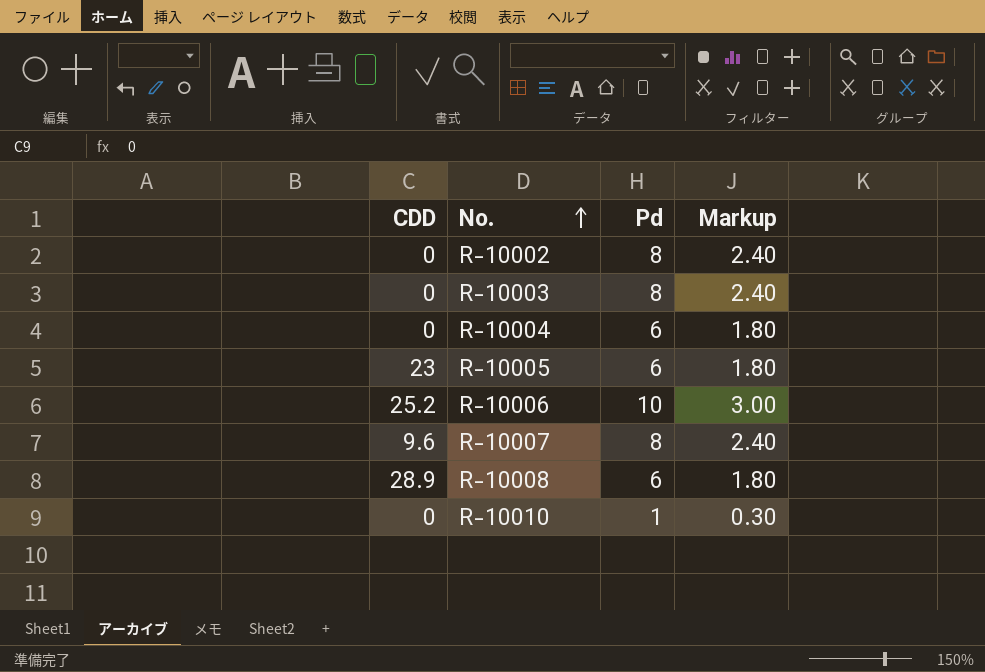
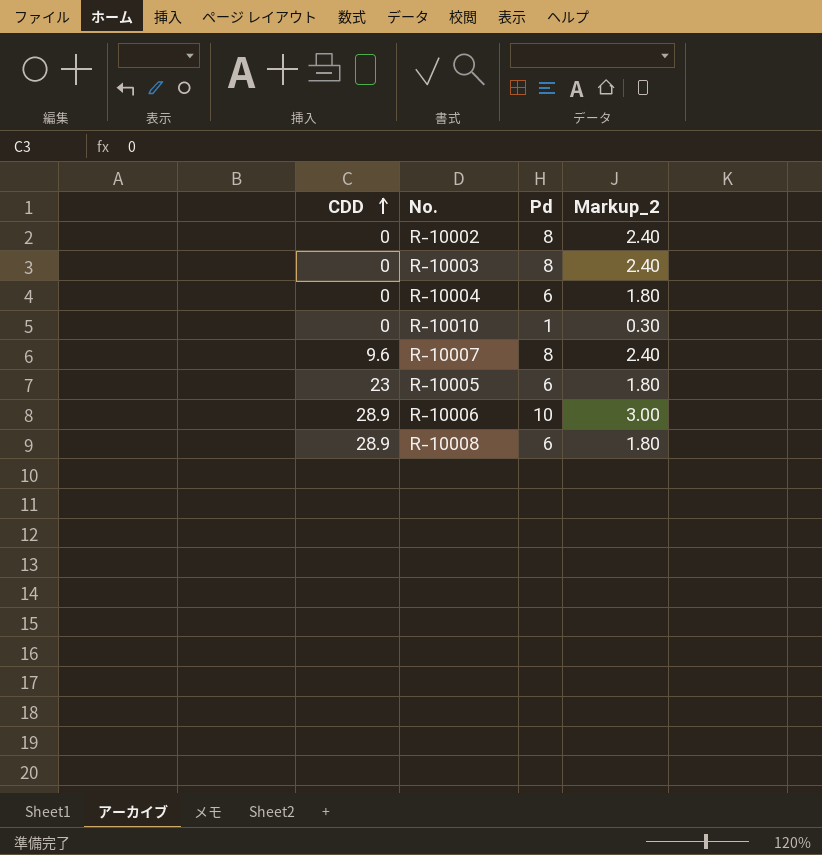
row order: No. ascending -> CDD ascending
column name: Markup -> Markup_2
R-10006 | CDD: 25.2 -> 28.9

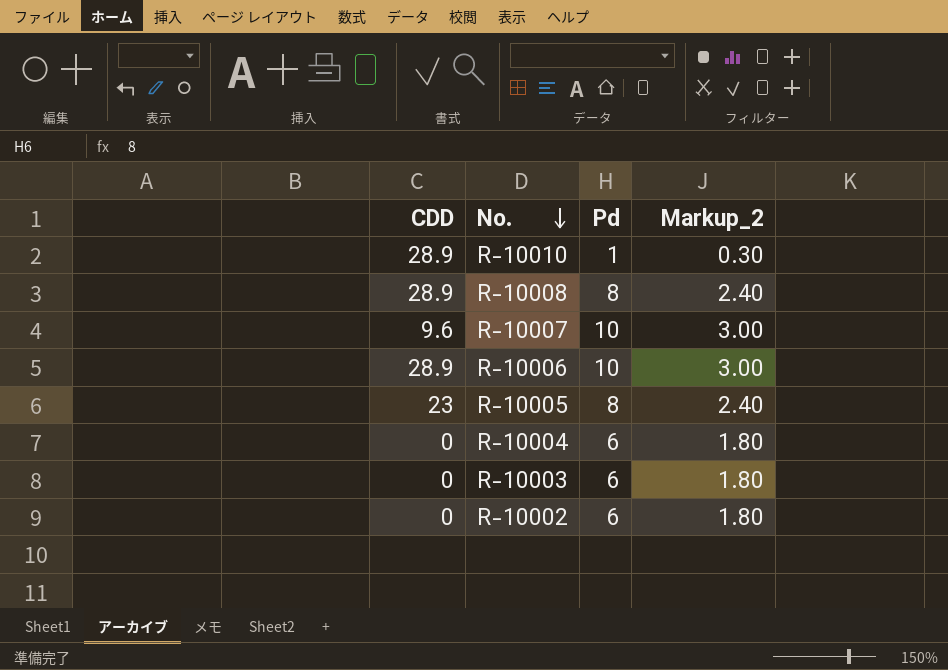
row order: CDD ascending -> No. descending
R-10010 | CDD: 0 -> 28.9
R-10008 | Pd: 6 -> 8
R-10008 | Markup_2: 1.80 -> 2.40
R-10007 | Pd: 8 -> 10
R-10007 | Markup_2: 2.40 -> 3.00
R-10005 | Pd: 6 -> 8
R-10005 | Markup_2: 1.80 -> 2.40
R-10003 | Pd: 8 -> 6
R-10003 | Markup_2: 2.40 -> 1.80
R-10002 | Pd: 8 -> 6
R-10002 | Markup_2: 2.40 -> 1.80

